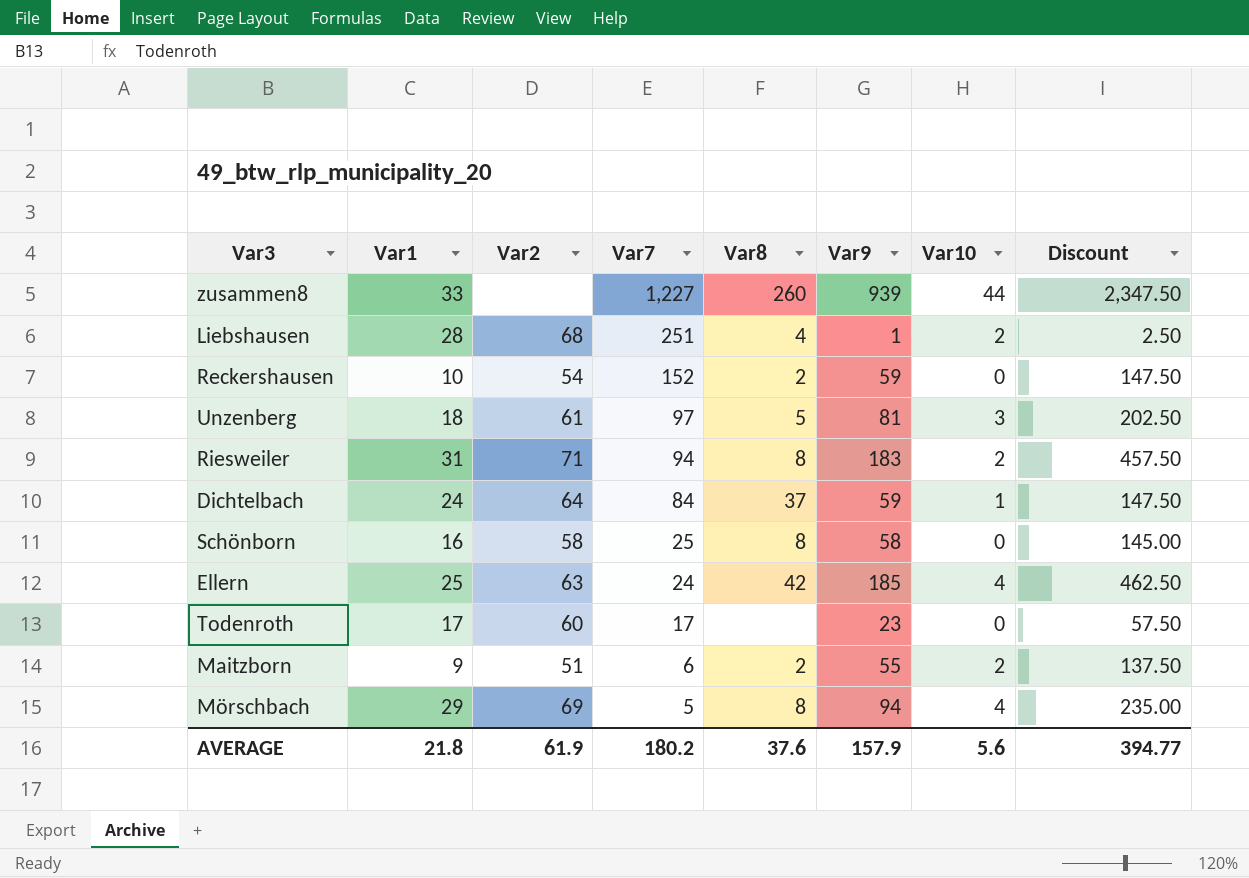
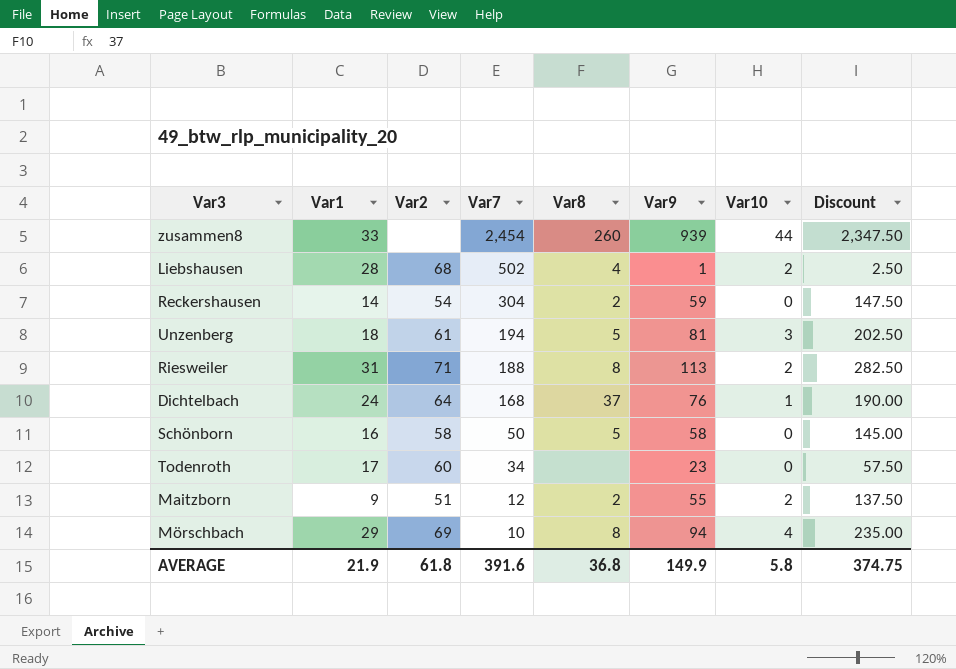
row Ellern: 25 | 63 | 24 | 42 | 185 | 4 | 462.50 -> none
zusammen8 | Var7: 1,227 -> 2,454
Liebshausen | Var7: 251 -> 502
Reckershausen | Var1: 10 -> 14
Reckershausen | Var7: 152 -> 304
Unzenberg | Var7: 97 -> 194
Riesweiler | Var7: 94 -> 188
Riesweiler | Var9: 183 -> 113
Riesweiler | Discount: 457.50 -> 282.50
Dichtelbach | Var7: 84 -> 168
Dichtelbach | Var9: 59 -> 76
Dichtelbach | Discount: 147.50 -> 190.00
Schönborn | Var7: 25 -> 50
Schönborn | Var8: 8 -> 5
Todenroth | Var7: 17 -> 34
Maitzborn | Var7: 6 -> 12
Mörschbach | Var7: 5 -> 10
AVERAGE | Var1: 21.8 -> 21.9
AVERAGE | Var2: 61.9 -> 61.8
AVERAGE | Var7: 180.2 -> 391.6
AVERAGE | Var8: 37.6 -> 36.8
AVERAGE | Var9: 157.9 -> 149.9
AVERAGE | Var10: 5.6 -> 5.8
AVERAGE | Discount: 394.77 -> 374.75

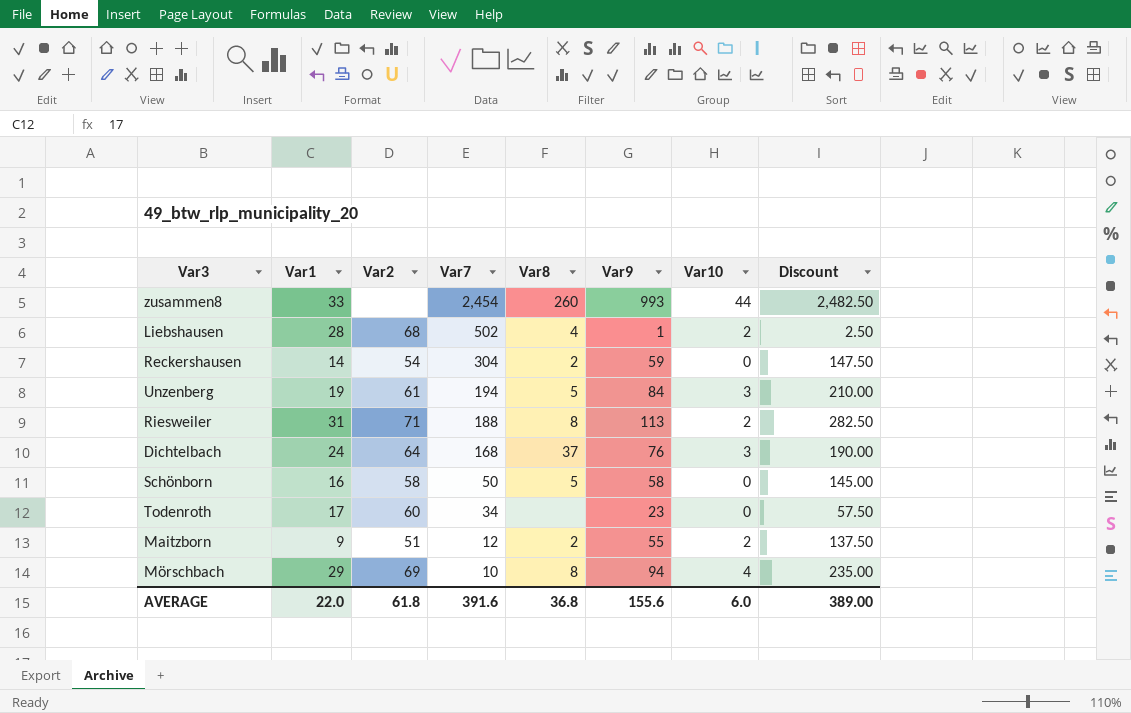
zusammen8 | Var9: 939 -> 993
zusammen8 | Discount: 2,347.50 -> 2,482.50
Unzenberg | Var1: 18 -> 19
Unzenberg | Var9: 81 -> 84
Unzenberg | Discount: 202.50 -> 210.00
Dichtelbach | Var10: 1 -> 3
AVERAGE | Var1: 21.9 -> 22.0
AVERAGE | Var9: 149.9 -> 155.6
AVERAGE | Var10: 5.8 -> 6.0
AVERAGE | Discount: 374.75 -> 389.00

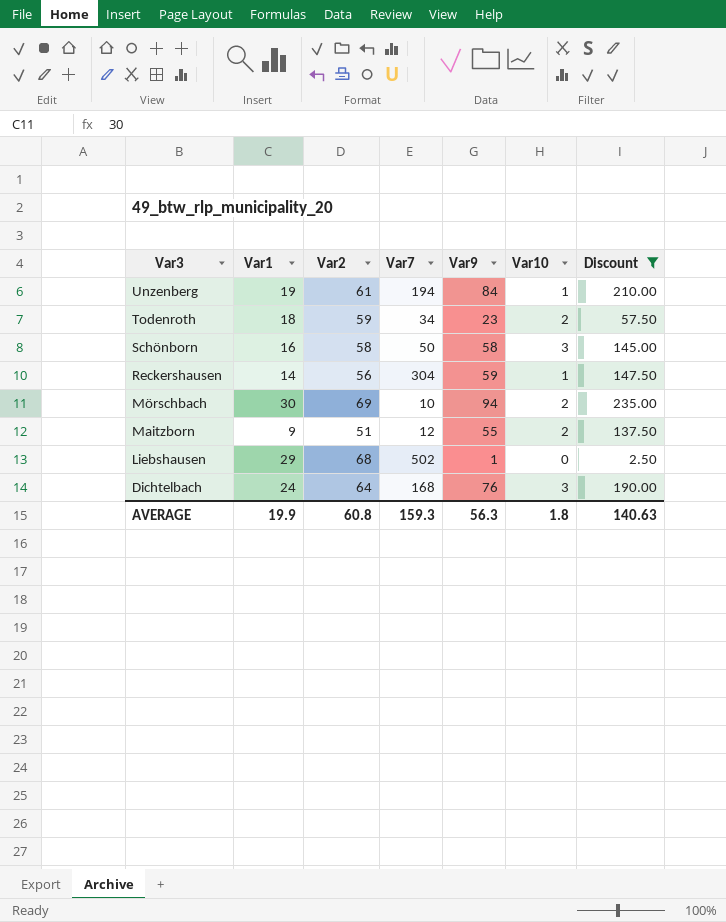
filter: none -> Discount <= 235.00
row order: Var7 descending -> Var3 descending
column Var8 | position: 5 -> none
Unzenberg | Var10: 3 -> 1
Todenroth | Var1: 17 -> 18
Todenroth | Var2: 60 -> 59
Todenroth | Var10: 0 -> 2
Schönborn | Var10: 0 -> 3
Reckershausen | Var2: 54 -> 56
Reckershausen | Var10: 0 -> 1
Mörschbach | Var1: 29 -> 30
Mörschbach | Var10: 4 -> 2
Liebshausen | Var1: 28 -> 29
Liebshausen | Var10: 2 -> 0
AVERAGE | Var1: 22.0 -> 19.9
AVERAGE | Var2: 61.8 -> 60.8
AVERAGE | Var7: 391.6 -> 159.3
AVERAGE | Var9: 155.6 -> 56.3
AVERAGE | Var10: 6.0 -> 1.8
AVERAGE | Discount: 389.00 -> 140.63

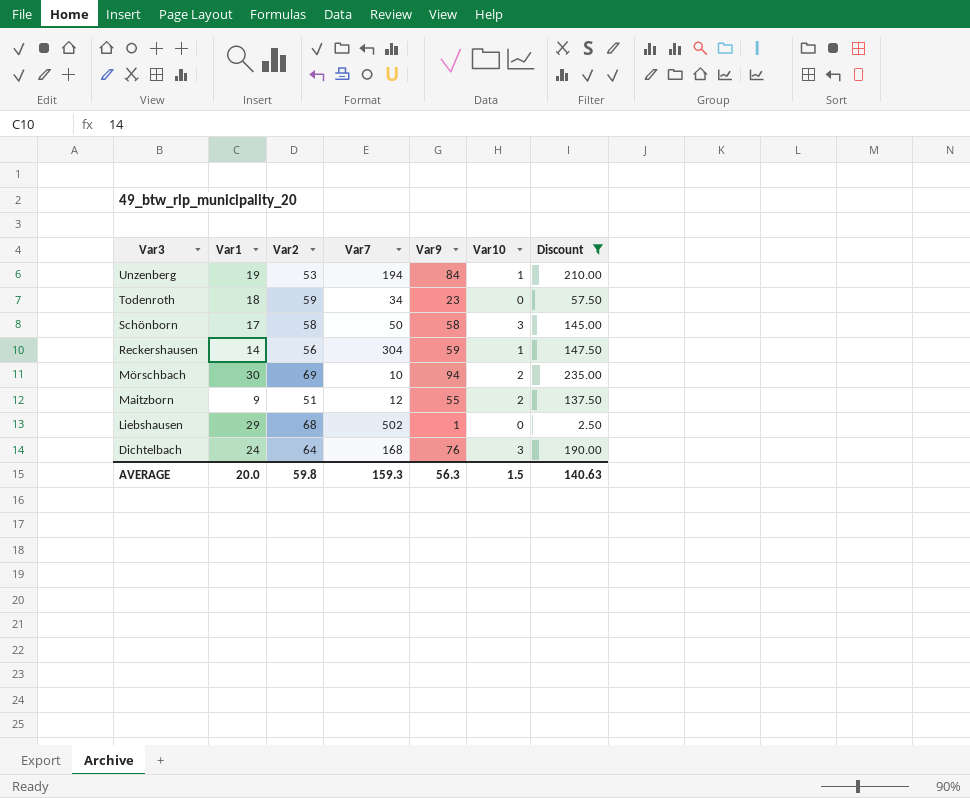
Unzenberg | Var2: 61 -> 53
Todenroth | Var10: 2 -> 0
Schönborn | Var1: 16 -> 17
AVERAGE | Var1: 19.9 -> 20.0
AVERAGE | Var2: 60.8 -> 59.8
AVERAGE | Var10: 1.8 -> 1.5

